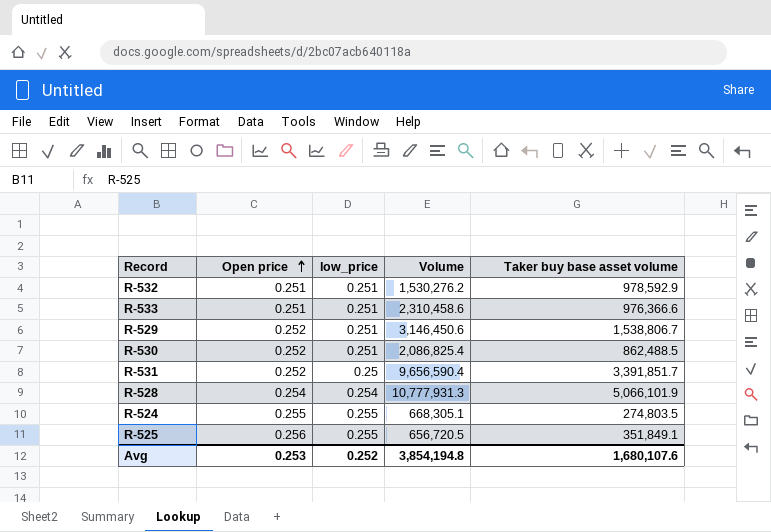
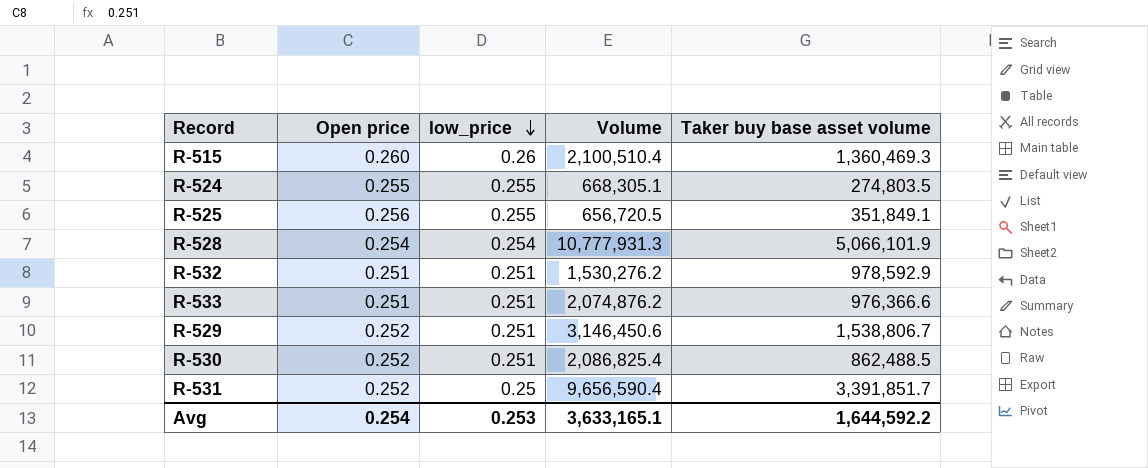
row order: Open price ascending -> low_price descending
row R-515: none -> 0.260 | 0.26 | 2,100,510.4 | 1,360,469.3
R-533 | Volume: 2,310,458.6 -> 2,074,876.2
Avg | Open price: 0.253 -> 0.254
Avg | low_price: 0.252 -> 0.253
Avg | Volume: 3,854,194.8 -> 3,633,165.1
Avg | Taker buy base asset volume: 1,680,107.6 -> 1,644,592.2

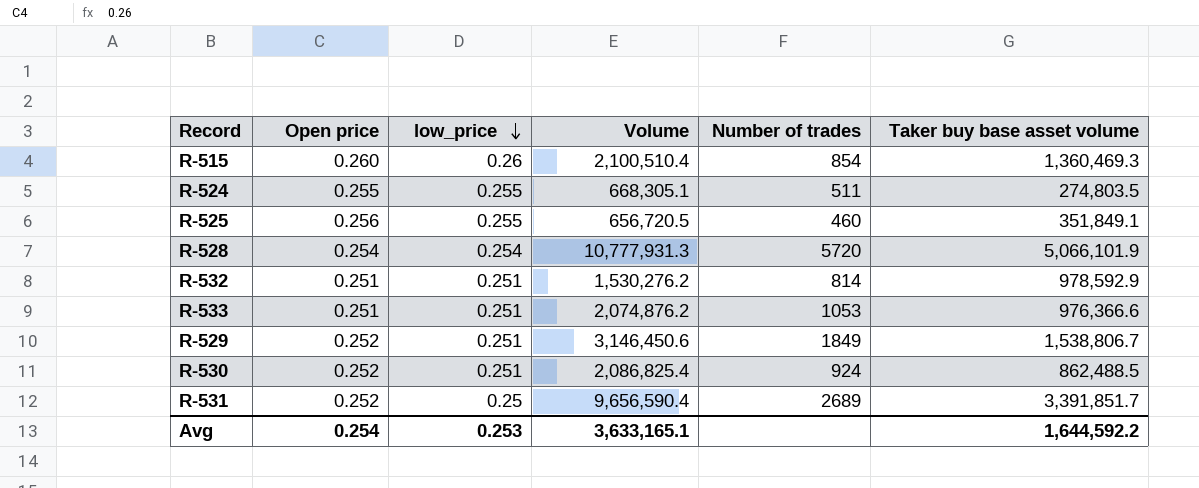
column Number of trades | position: none -> 5

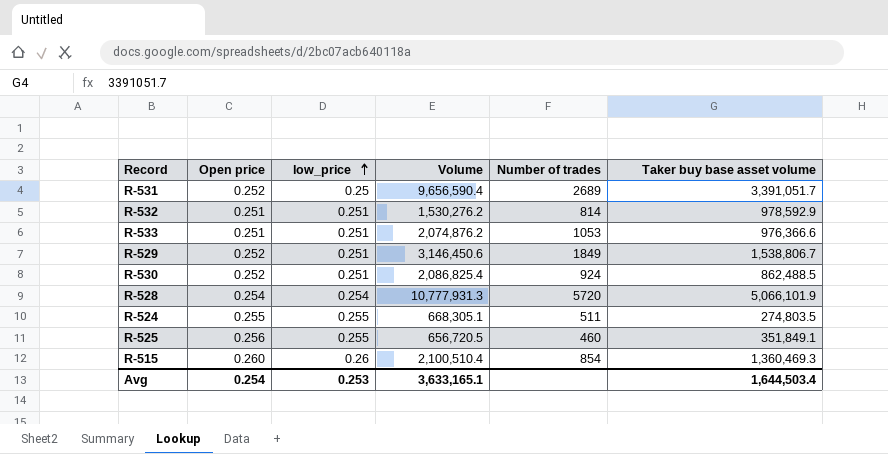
row order: low_price descending -> low_price ascending
R-531 | Taker buy base asset volume: 3,391,851.7 -> 3,391,051.7
Avg | Taker buy base asset volume: 1,644,592.2 -> 1,644,503.4

